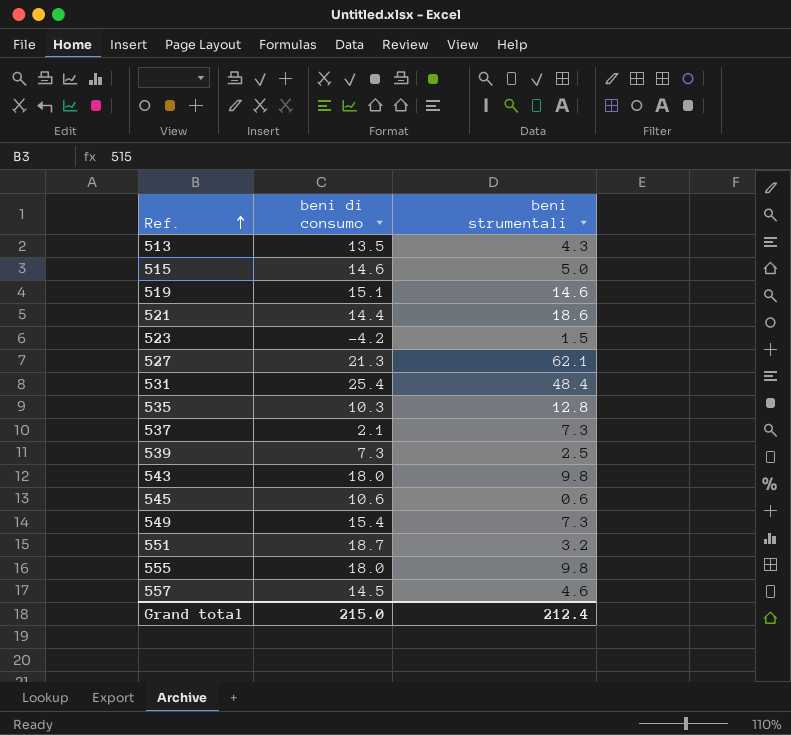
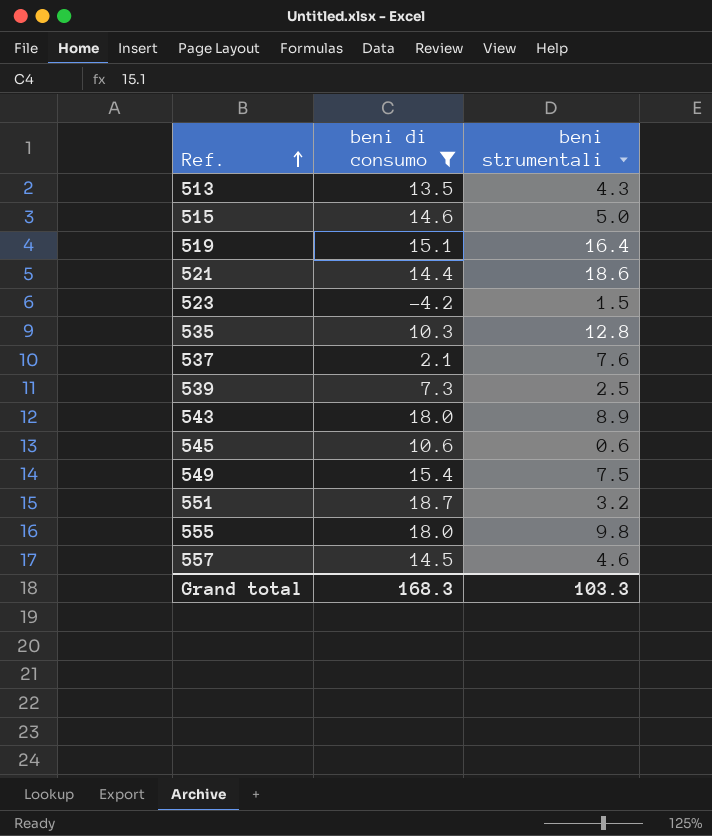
filter: none -> beni di consumo <= 18.7
519 | beni strumentali: 14.6 -> 16.4
537 | beni strumentali: 7.3 -> 7.6
543 | beni strumentali: 9.8 -> 8.9
549 | beni strumentali: 7.3 -> 7.5
Grand total | beni di consumo: 215.0 -> 168.3
Grand total | beni strumentali: 212.4 -> 103.3

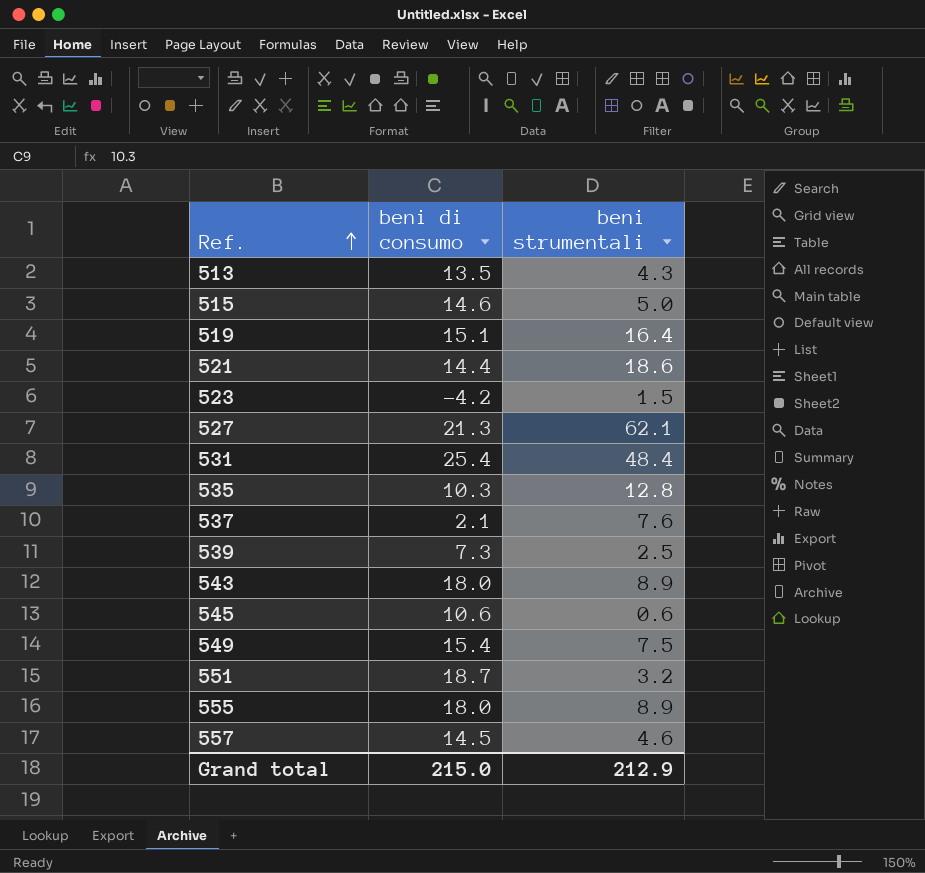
filter: beni di consumo <= 18.7 -> none
555 | beni strumentali: 9.8 -> 8.9
Grand total | beni di consumo: 168.3 -> 215.0
Grand total | beni strumentali: 103.3 -> 212.9

